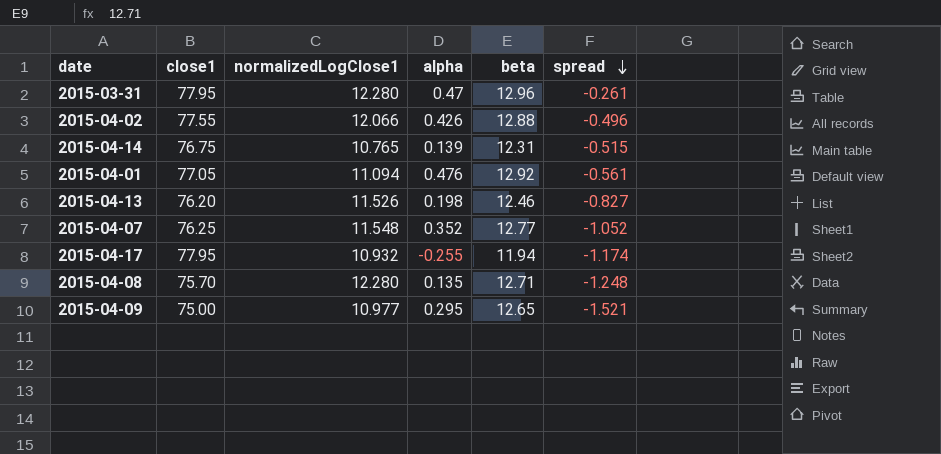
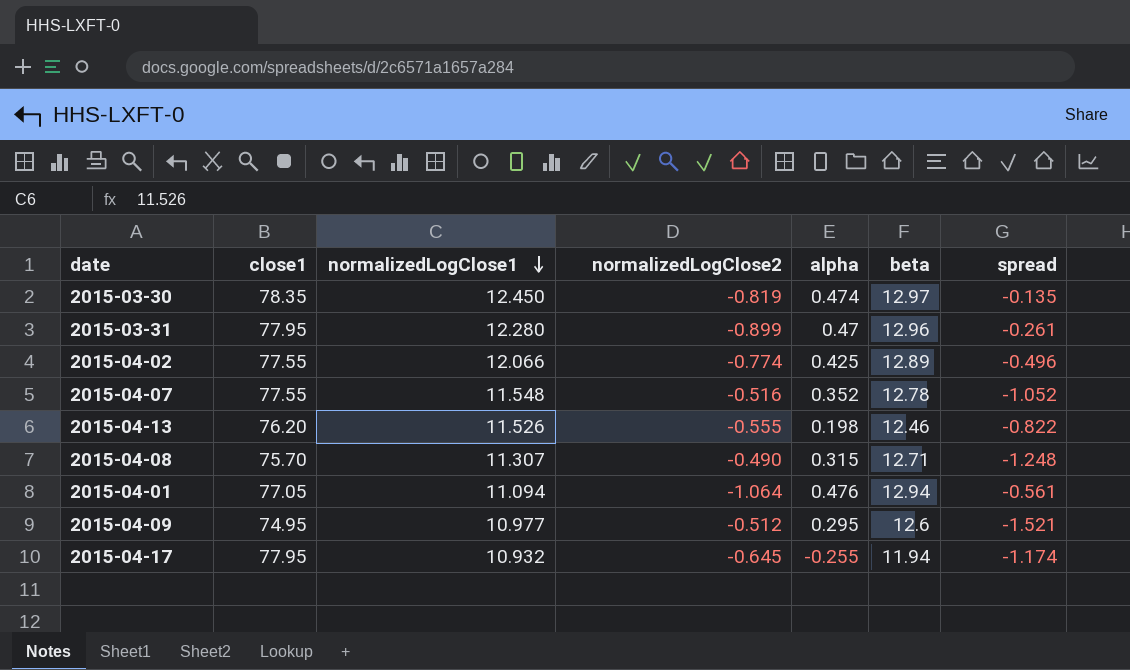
row order: spread descending -> normalizedLogClose1 descending
column normalizedLogClose2 | position: none -> 4
row 2015-04-14: 76.75 | 10.765 | 0.139 | 12.31 | -0.515 -> none
row 2015-03-30: none -> 78.35 | 12.450 | -0.819 | 0.474 | 12.97 | -0.135
2015-04-02 | alpha: 0.426 -> 0.425
2015-04-02 | beta: 12.88 -> 12.89
2015-04-07 | close1: 76.25 -> 77.55
2015-04-07 | beta: 12.77 -> 12.78
2015-04-13 | spread: -0.827 -> -0.822
2015-04-08 | normalizedLogClose1: 12.280 -> 11.307
2015-04-08 | alpha: 0.135 -> 0.315
2015-04-01 | beta: 12.92 -> 12.94
2015-04-09 | close1: 75.00 -> 74.95
2015-04-09 | beta: 12.65 -> 12.6

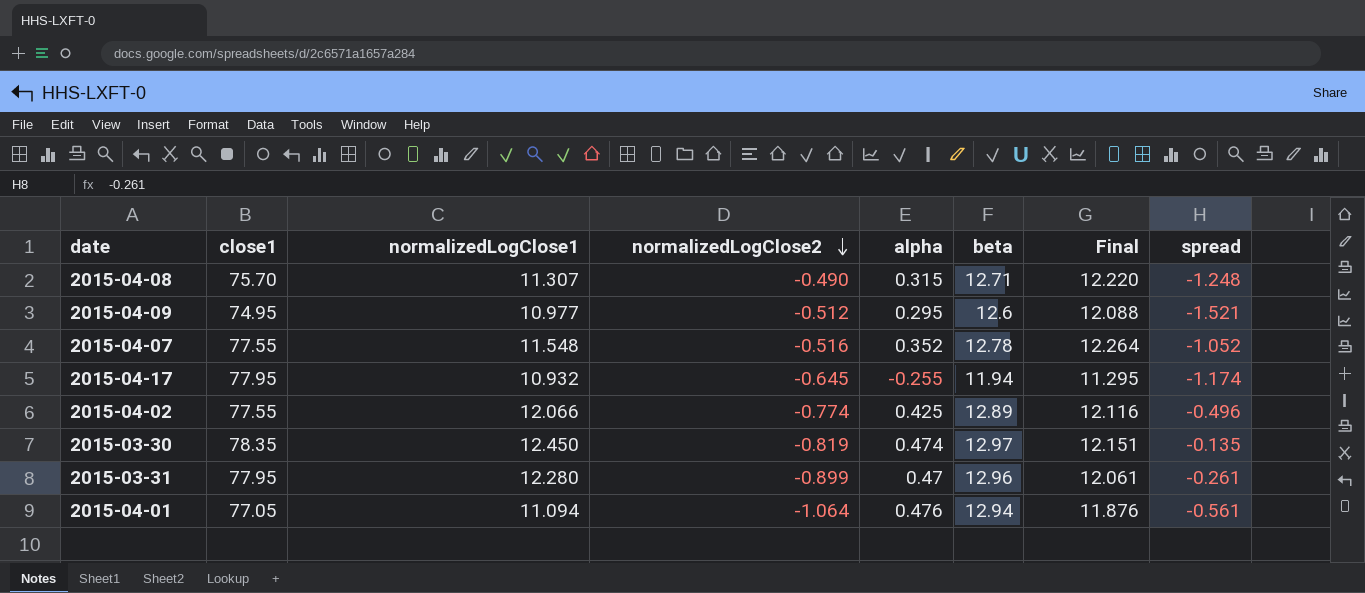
row order: normalizedLogClose1 descending -> normalizedLogClose2 descending
column Final | formula: none -> [normalizedLogClose2] + [beta]
row 2015-04-13: 76.20 | 11.526 | -0.555 | 0.198 | 12.46 | -0.822 -> none

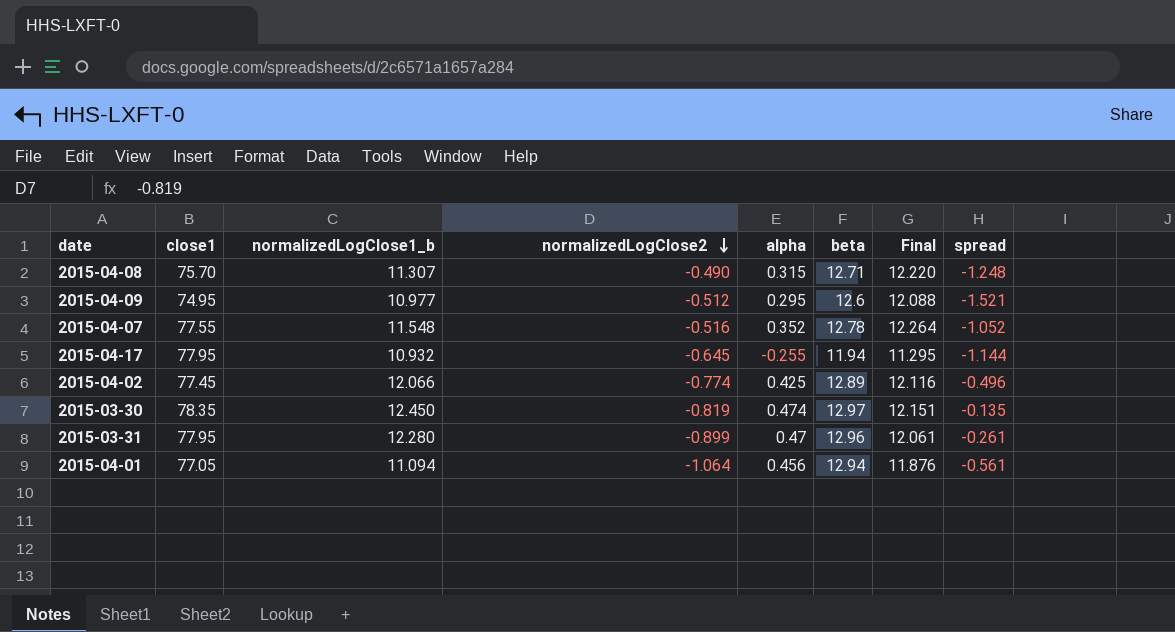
column name: normalizedLogClose1 -> normalizedLogClose1_b
2015-04-17 | spread: -1.174 -> -1.144
2015-04-02 | close1: 77.55 -> 77.45
2015-04-01 | alpha: 0.476 -> 0.456

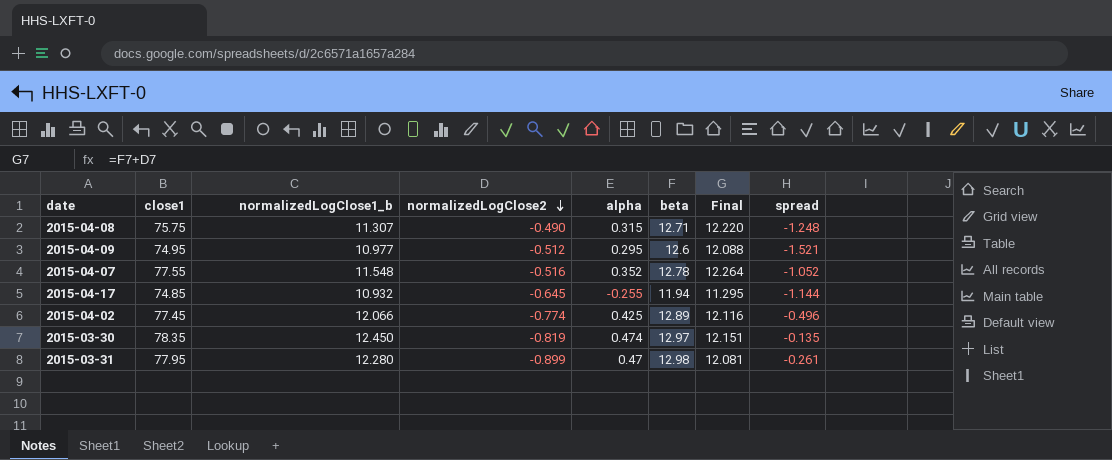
row 2015-04-01: 77.05 | 11.094 | -1.064 | 0.456 | 12.94 | 11.876 | -0.561 -> none
2015-04-08 | close1: 75.70 -> 75.75
2015-04-17 | close1: 77.95 -> 74.85
2015-03-31 | beta: 12.96 -> 12.98
2015-03-31 | Final: 12.061 -> 12.081

